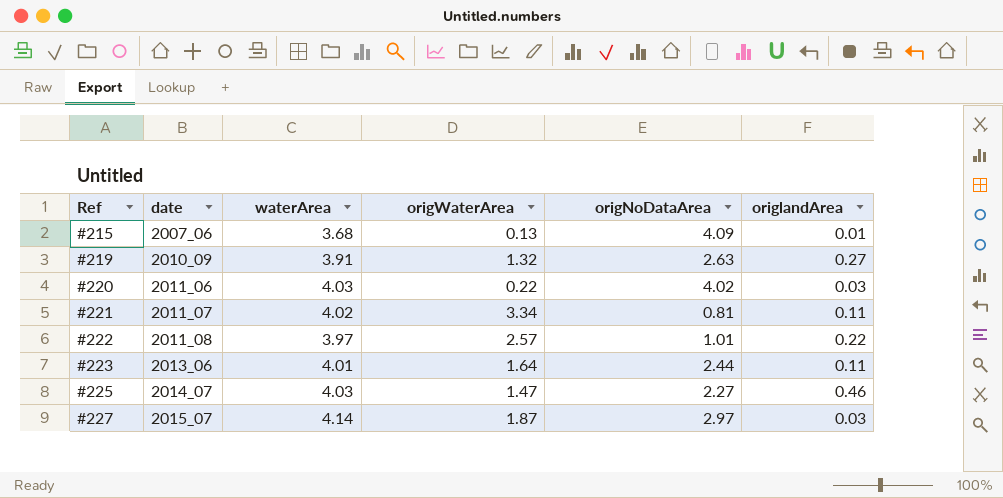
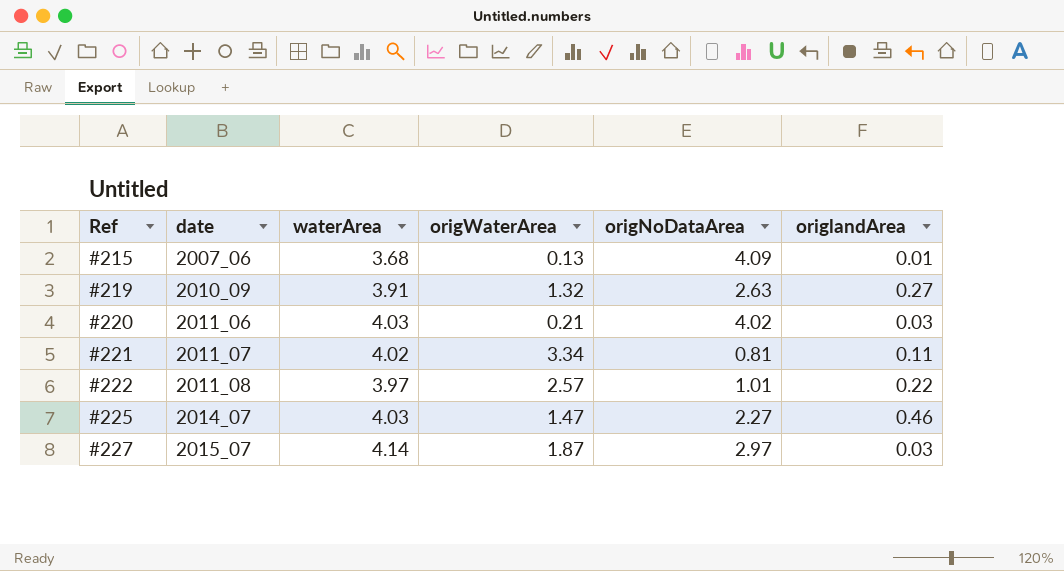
row #223: 2013_06 | 4.01 | 1.64 | 2.44 | 0.11 -> none
#220 | origWaterArea: 0.22 -> 0.21

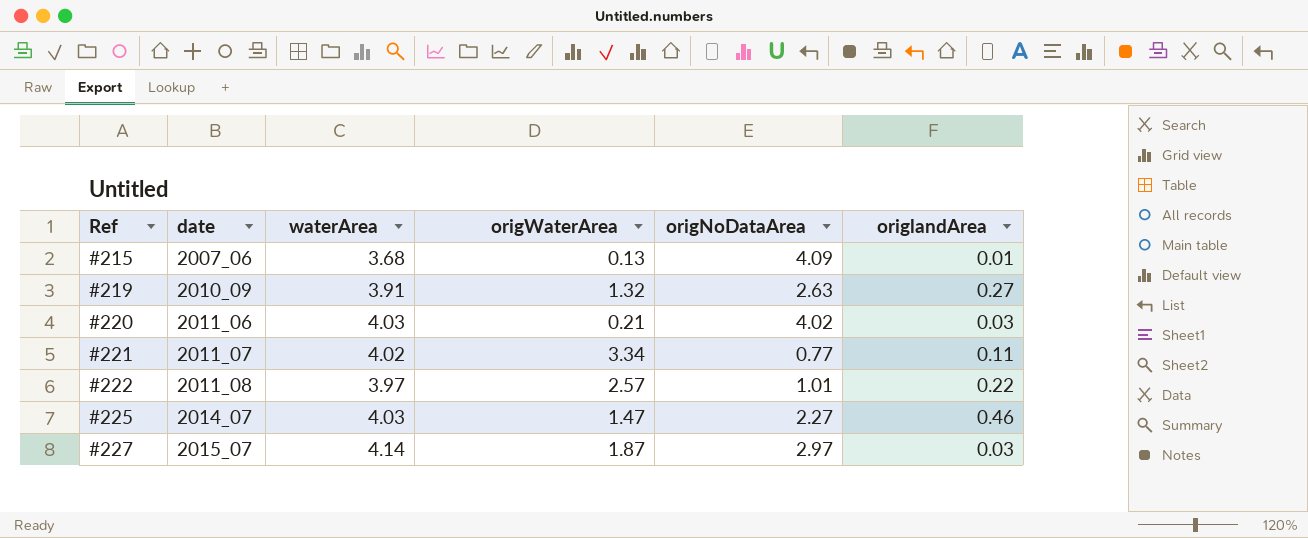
#221 | origNoDataArea: 0.81 -> 0.77

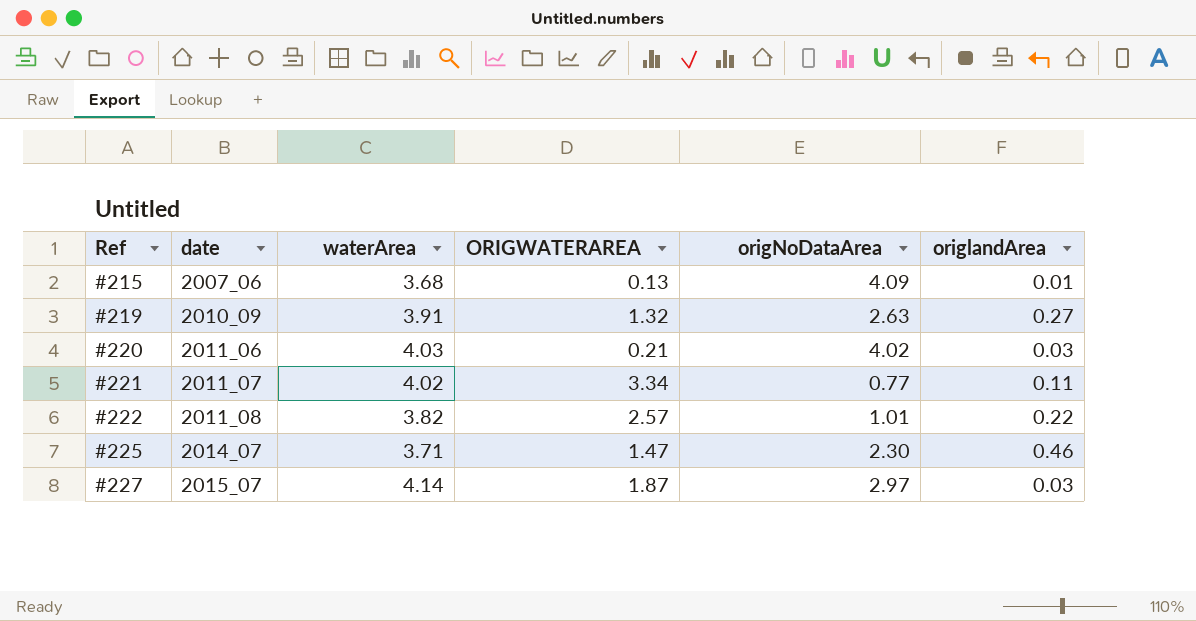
column name: origWaterArea -> ORIGWATERAREA
#222 | waterArea: 3.97 -> 3.82
#225 | waterArea: 4.03 -> 3.71
#225 | origNoDataArea: 2.27 -> 2.30

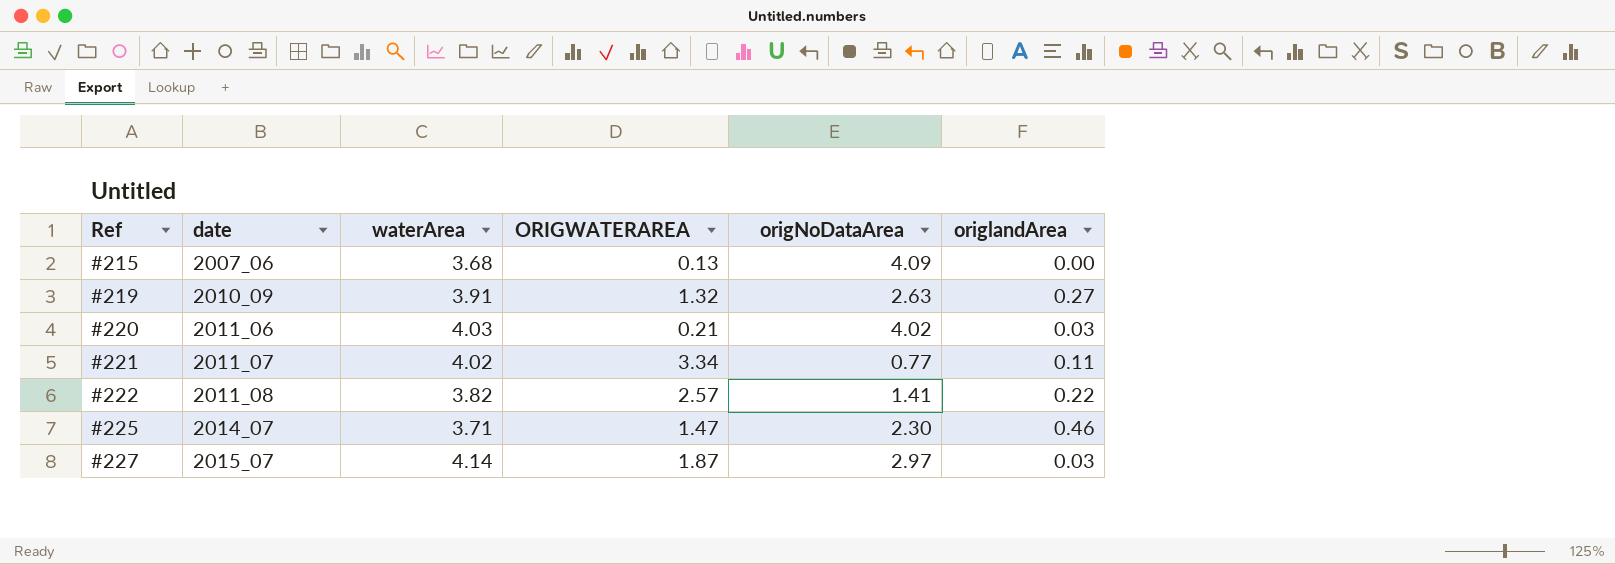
#215 | origlandArea: 0.01 -> 0.00
#222 | origNoDataArea: 1.01 -> 1.41

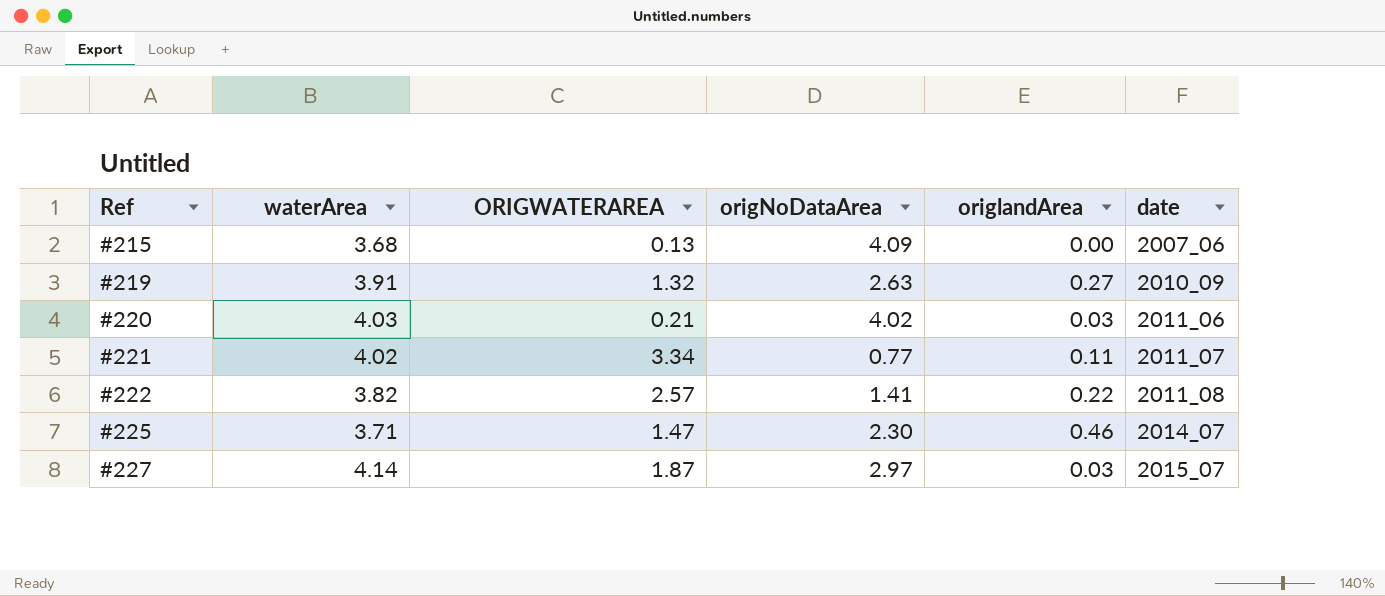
column date | position: 2 -> 6

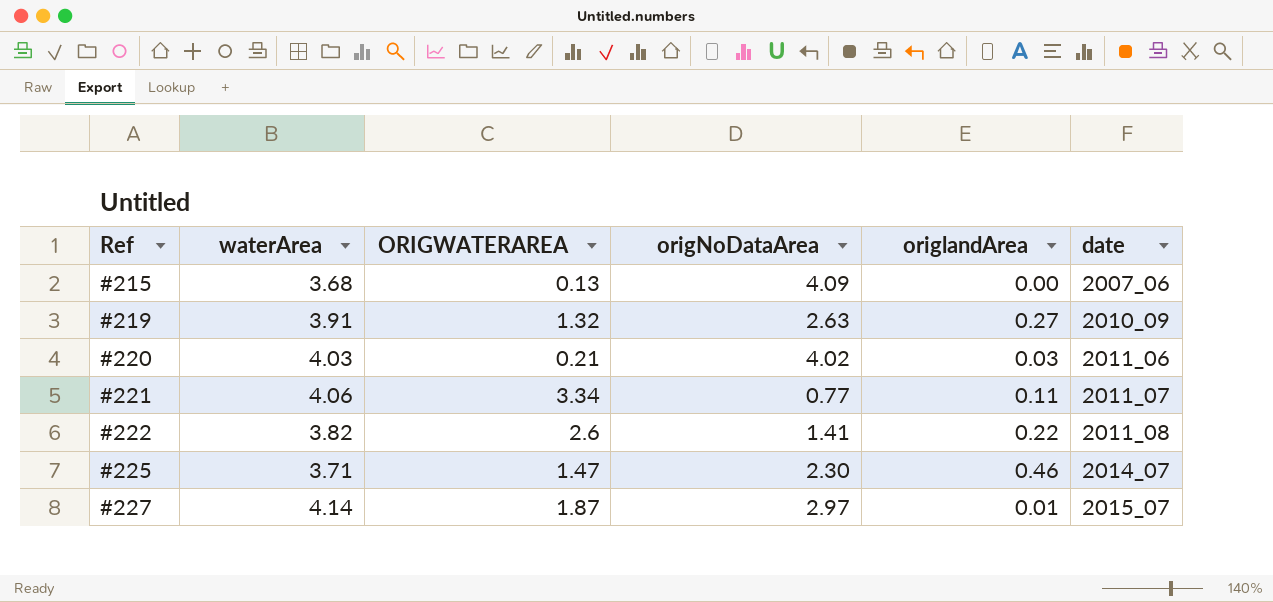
#221 | waterArea: 4.02 -> 4.06
#222 | ORIGWATERAREA: 2.57 -> 2.6
#227 | origlandArea: 0.03 -> 0.01

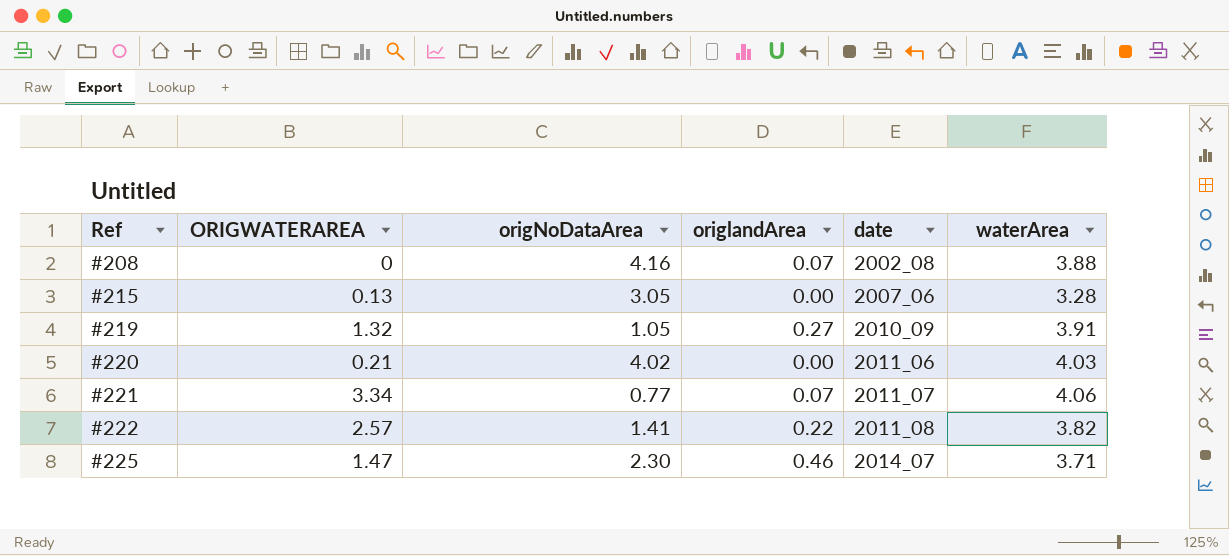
column waterArea | position: 2 -> 6
row #227: 4.14 | 1.87 | 2.97 | 0.01 | 2015_07 -> none
row #208: none -> 0 | 4.16 | 0.07 | 2002_08 | 3.88
#215 | origNoDataArea: 4.09 -> 3.05
#215 | waterArea: 3.68 -> 3.28
#219 | origNoDataArea: 2.63 -> 1.05
#220 | origlandArea: 0.03 -> 0.00
#221 | origlandArea: 0.11 -> 0.07
#222 | ORIGWATERAREA: 2.6 -> 2.57

